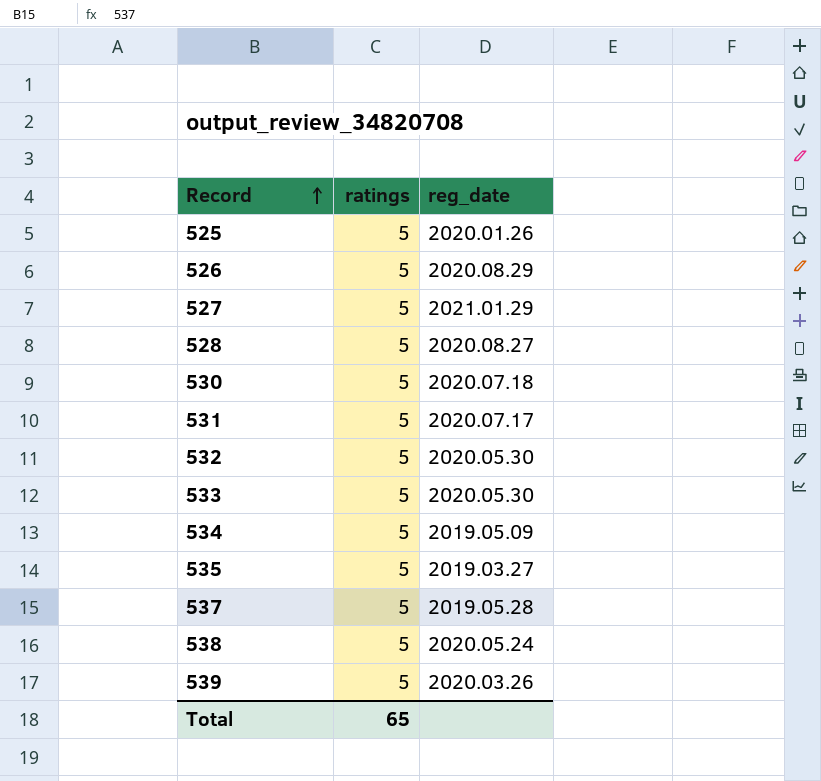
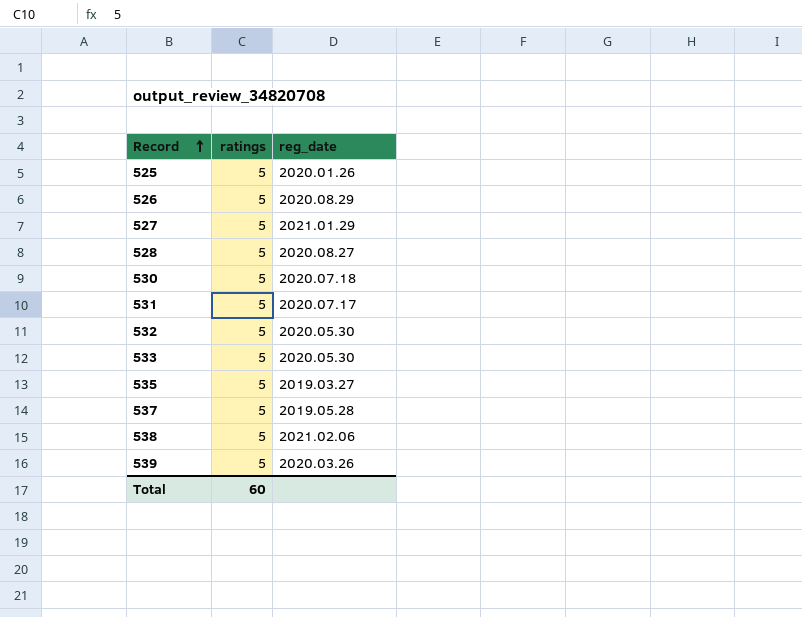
row 534: 5 | 2019.05.09 -> none
538 | reg_date: 2020.05.24 -> 2021.02.06
Total | ratings: 65 -> 60

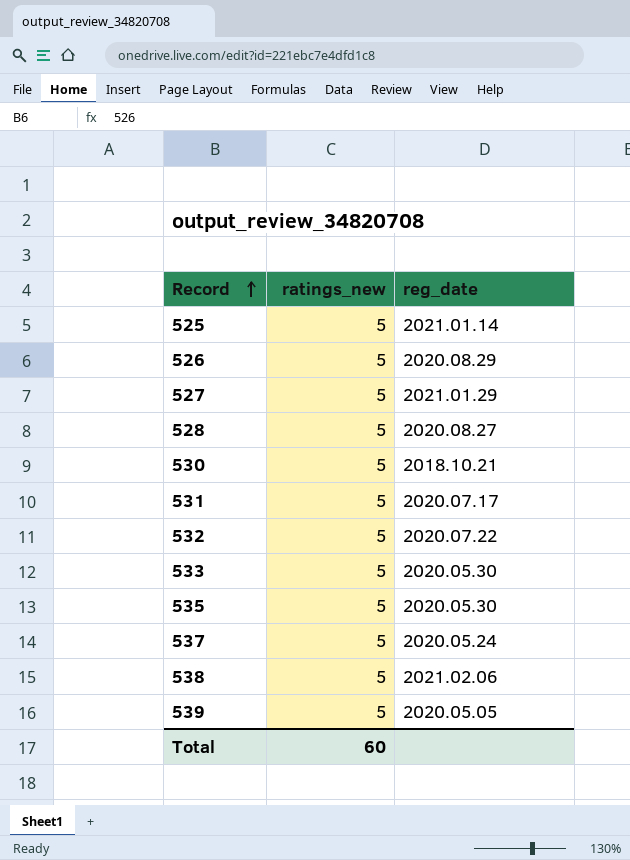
column name: ratings -> ratings_new
525 | reg_date: 2020.01.26 -> 2021.01.14
530 | reg_date: 2020.07.18 -> 2018.10.21
532 | reg_date: 2020.05.30 -> 2020.07.22
535 | reg_date: 2019.03.27 -> 2020.05.30
537 | reg_date: 2019.05.28 -> 2020.05.24
539 | reg_date: 2020.03.26 -> 2020.05.05

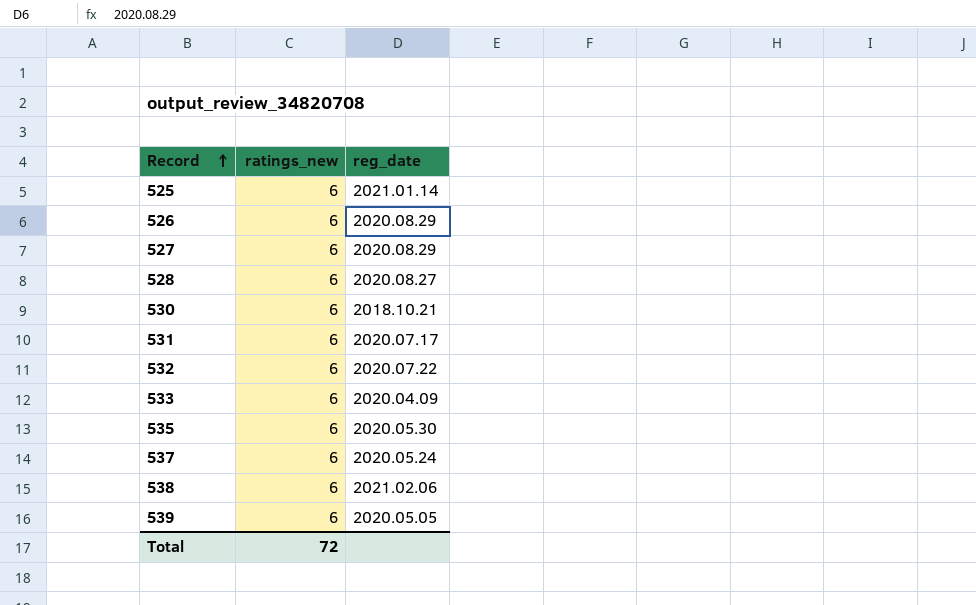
525 | ratings_new: 5 -> 6
526 | ratings_new: 5 -> 6
527 | ratings_new: 5 -> 6
527 | reg_date: 2021.01.29 -> 2020.08.29
528 | ratings_new: 5 -> 6
530 | ratings_new: 5 -> 6
531 | ratings_new: 5 -> 6
532 | ratings_new: 5 -> 6
533 | ratings_new: 5 -> 6
533 | reg_date: 2020.05.30 -> 2020.04.09
535 | ratings_new: 5 -> 6
537 | ratings_new: 5 -> 6
538 | ratings_new: 5 -> 6
539 | ratings_new: 5 -> 6
Total | ratings_new: 60 -> 72

